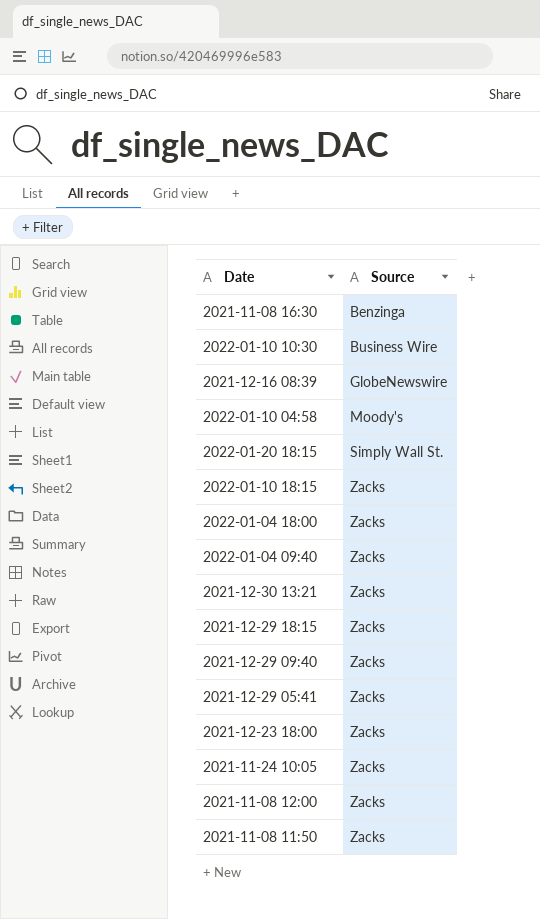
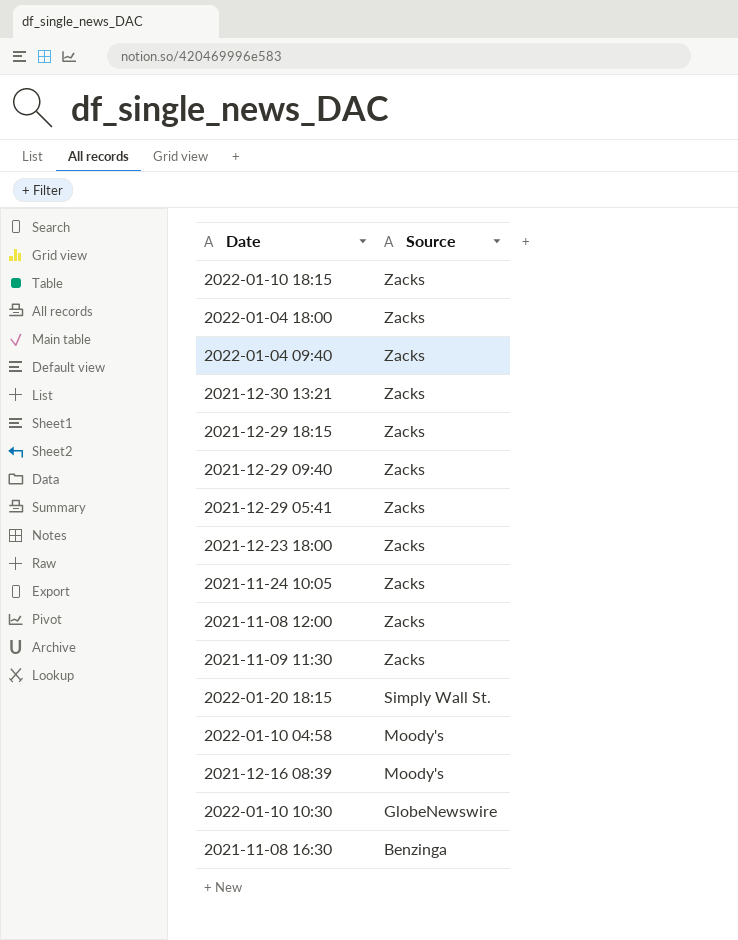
row order: Source ascending -> Source descending
row 2021-11-08 11:50: Zacks -> none
row 2021-11-09 11:30: none -> Zacks
2021-12-16 08:39 | Source: GlobeNewswire -> Moody's
2022-01-10 10:30 | Source: Business Wire -> GlobeNewswire

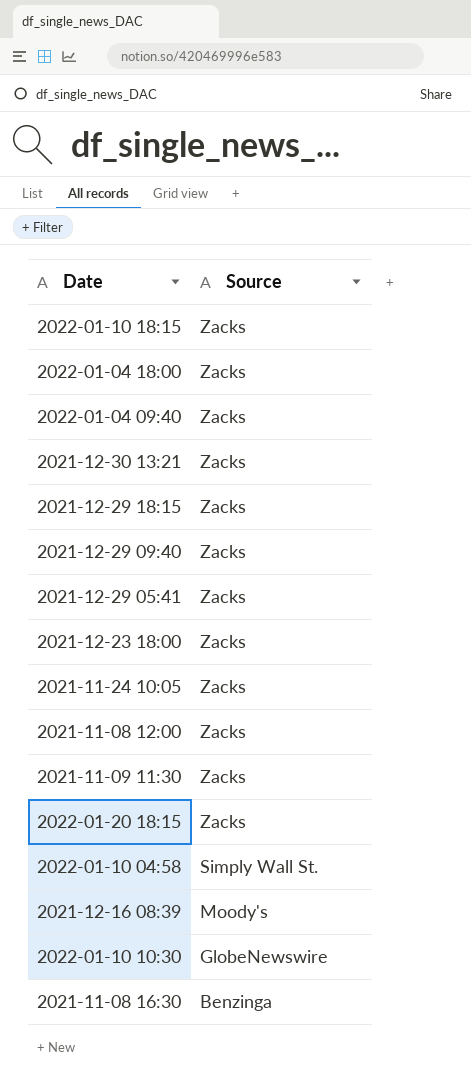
2022-01-20 18:15 | Source: Simply Wall St. -> Zacks
2022-01-10 04:58 | Source: Moody's -> Simply Wall St.

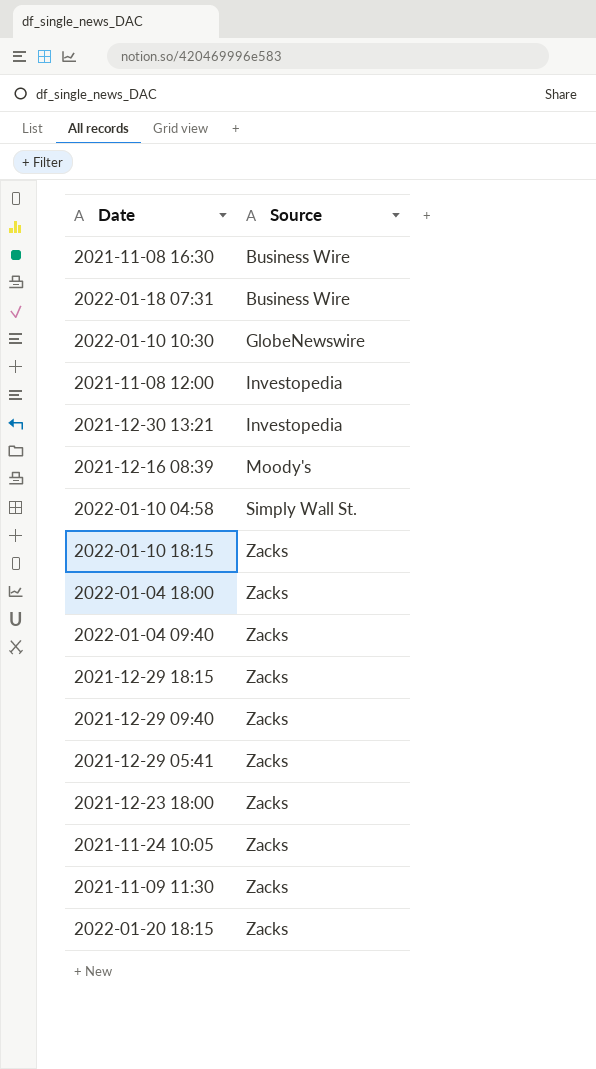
row order: Source descending -> Source ascending
2021-11-08 16:30 | Source: Benzinga -> Business Wire
row 2022-01-18 07:31: none -> Business Wire
2021-11-08 12:00 | Source: Zacks -> Investopedia
2021-12-30 13:21 | Source: Zacks -> Investopedia

